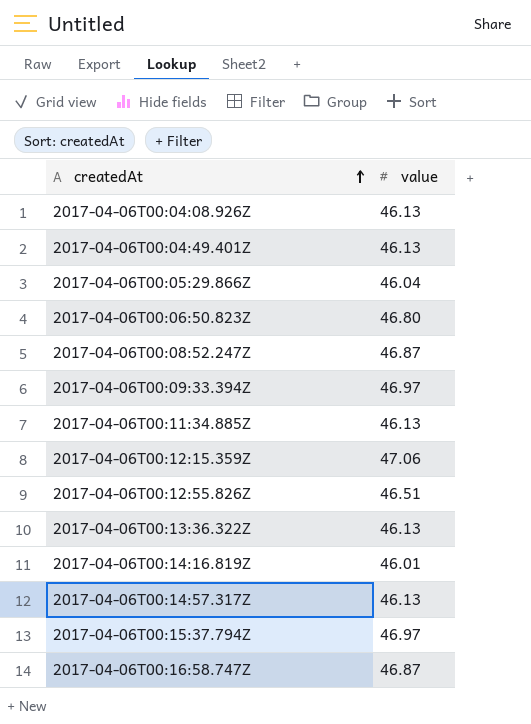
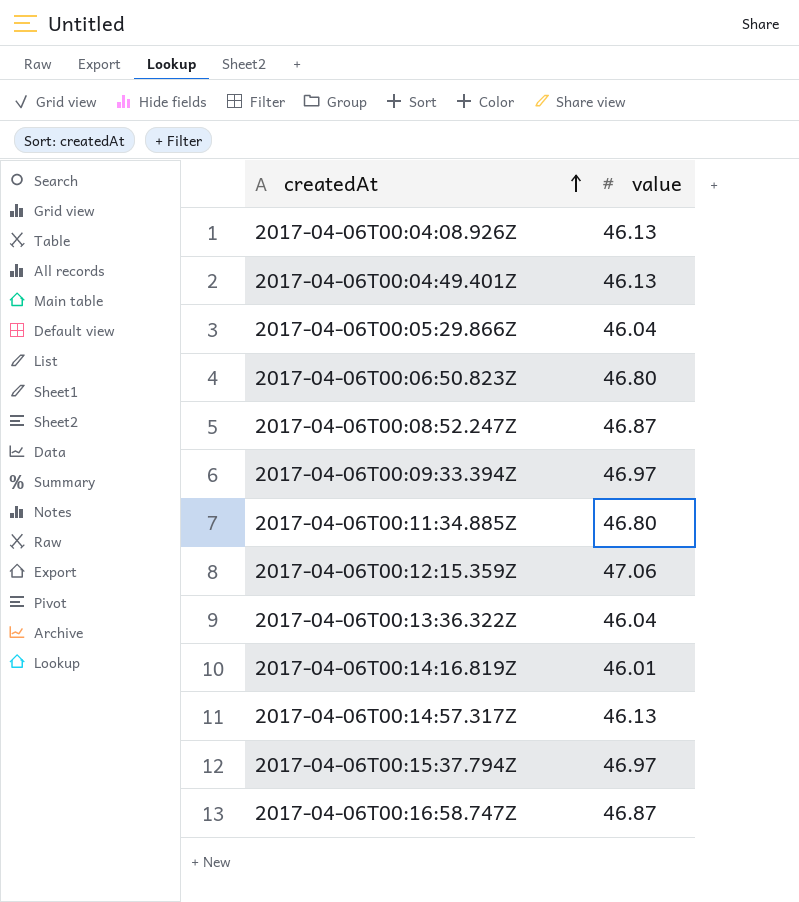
row 2017-04-06T00:12:55.826Z: 46.51 -> none
2017-04-06T00:11:34.885Z | value: 46.13 -> 46.80
2017-04-06T00:13:36.322Z | value: 46.13 -> 46.04

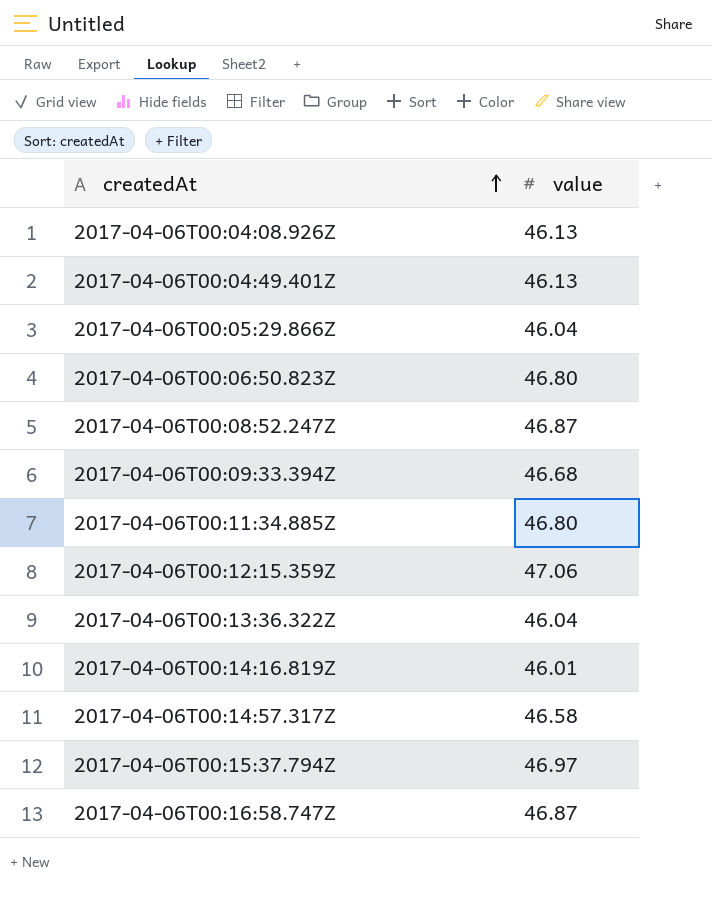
2017-04-06T00:09:33.394Z | value: 46.97 -> 46.68
2017-04-06T00:14:57.317Z | value: 46.13 -> 46.58

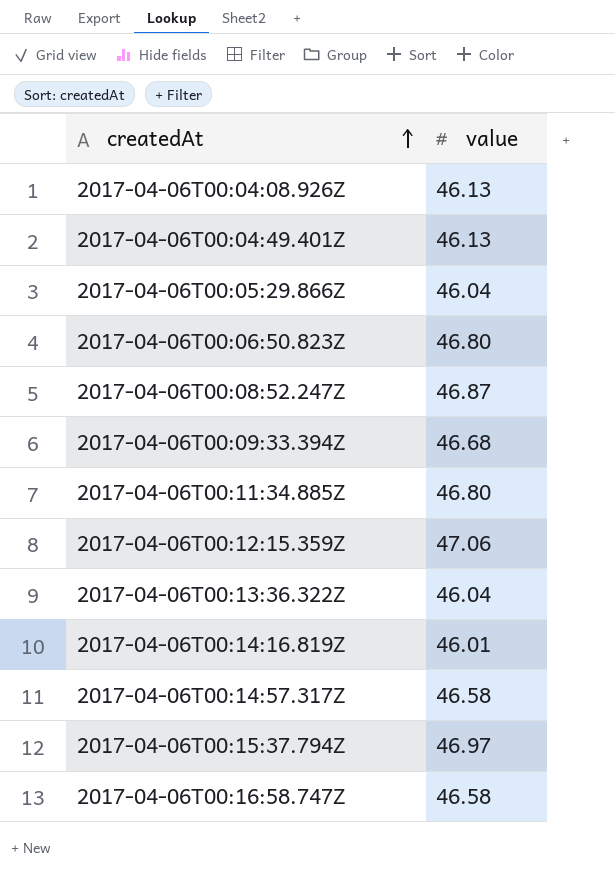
2017-04-06T00:16:58.747Z | value: 46.87 -> 46.58

